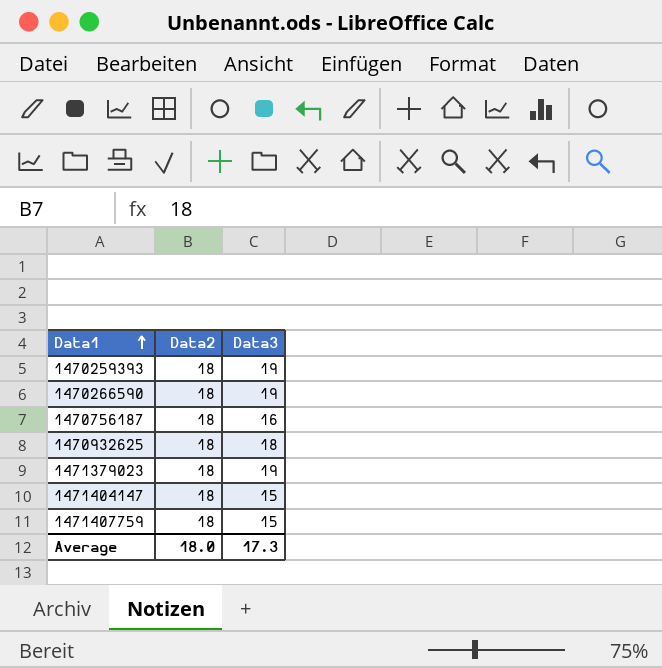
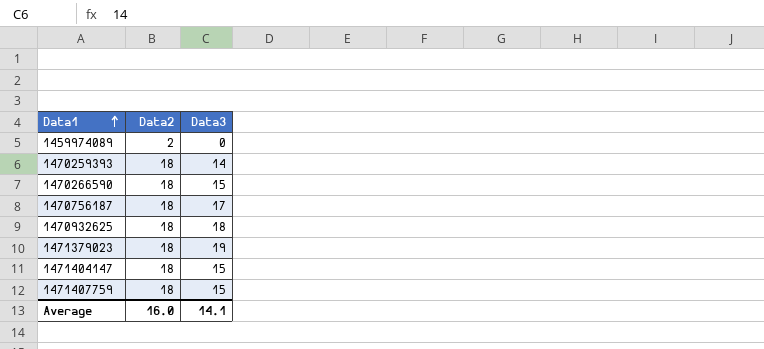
row 1459974089: none -> 2 | 0
1470259393 | Data3: 19 -> 14
1470266590 | Data3: 19 -> 15
1470756187 | Data3: 16 -> 17
Average | Data2: 18.0 -> 16.0
Average | Data3: 17.3 -> 14.1

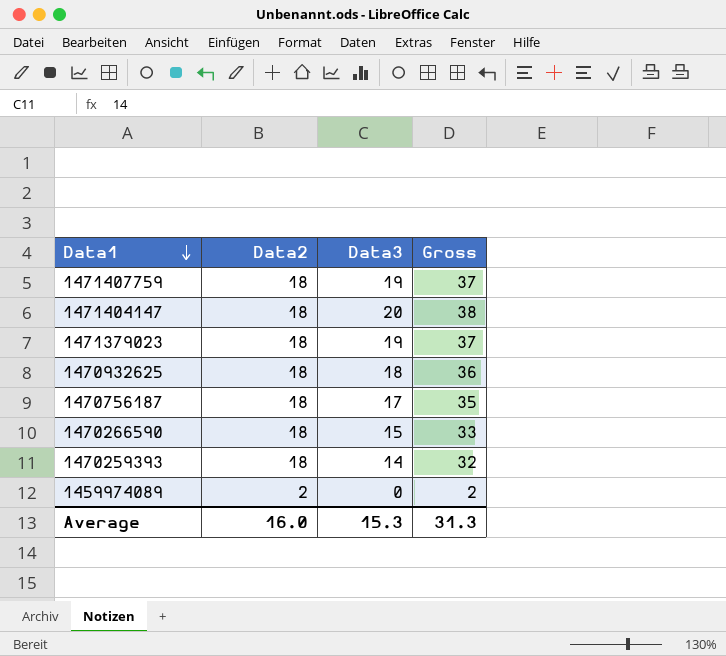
row order: Data1 ascending -> Data1 descending
column Gross | formula: none -> [Data2] + [Data3]
1471407759 | Data3: 15 -> 19
1471404147 | Data3: 15 -> 20
Average | Data3: 14.1 -> 15.3

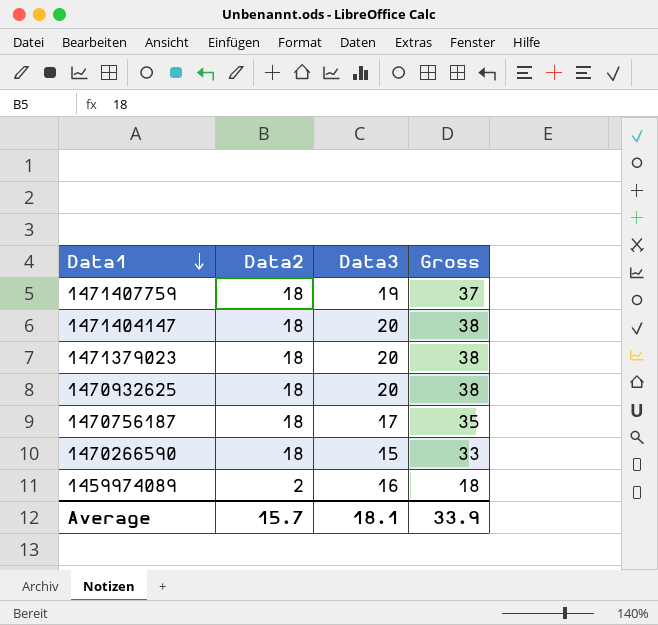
row 1470259393: 18 | 14 | 32 -> none
1471379023 | Data3: 19 -> 20
1471379023 | Gross: 37 -> 38
1470932625 | Data3: 18 -> 20
1470932625 | Gross: 36 -> 38
1459974089 | Data3: 0 -> 16
1459974089 | Gross: 2 -> 18
Average | Data2: 16.0 -> 15.7
Average | Data3: 15.3 -> 18.1
Average | Gross: 31.3 -> 33.9

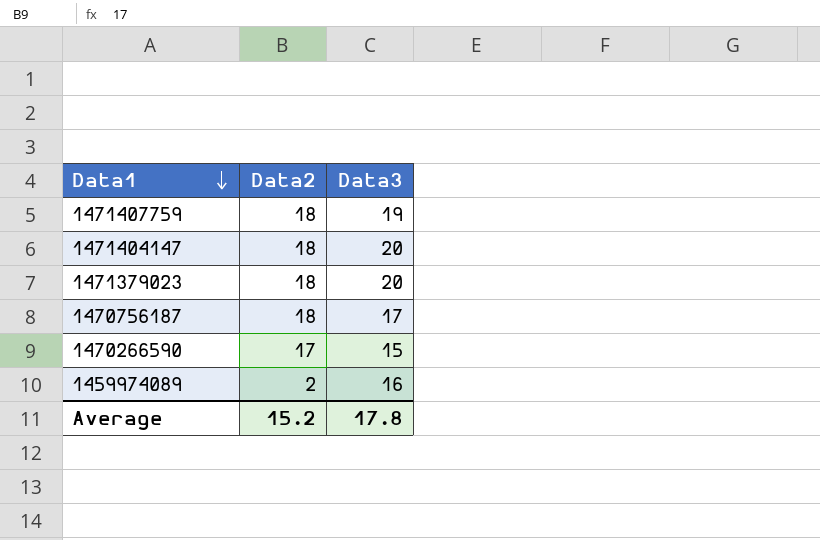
column Gross | formula: [Data2] + [Data3] -> none
row 1470932625: 18 | 20 | 38 -> none
1470266590 | Data2: 18 -> 17
Average | Data2: 15.7 -> 15.2
Average | Data3: 18.1 -> 17.8

